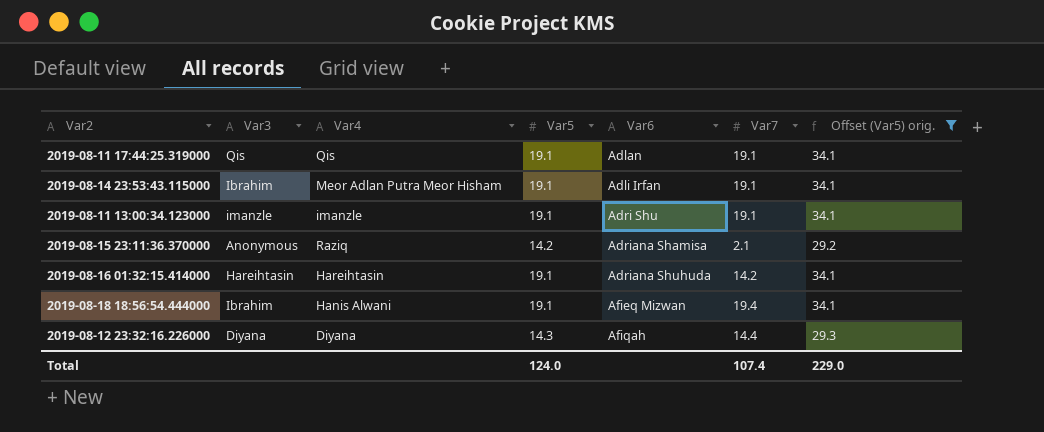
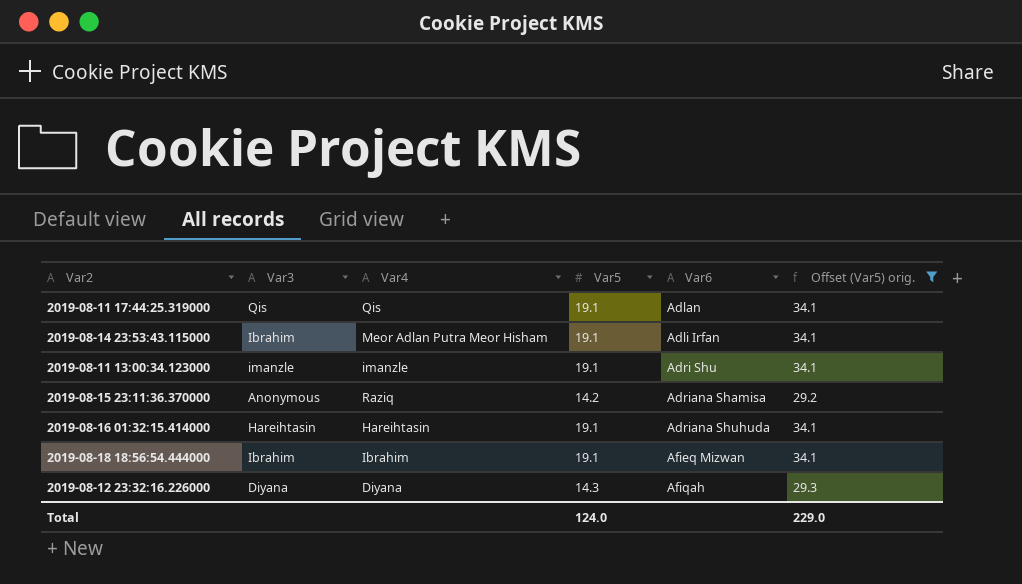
column Var7 | position: 6 -> none
2019-08-18 18:56:54.444000 | Var4: Hanis Alwani -> Ibrahim

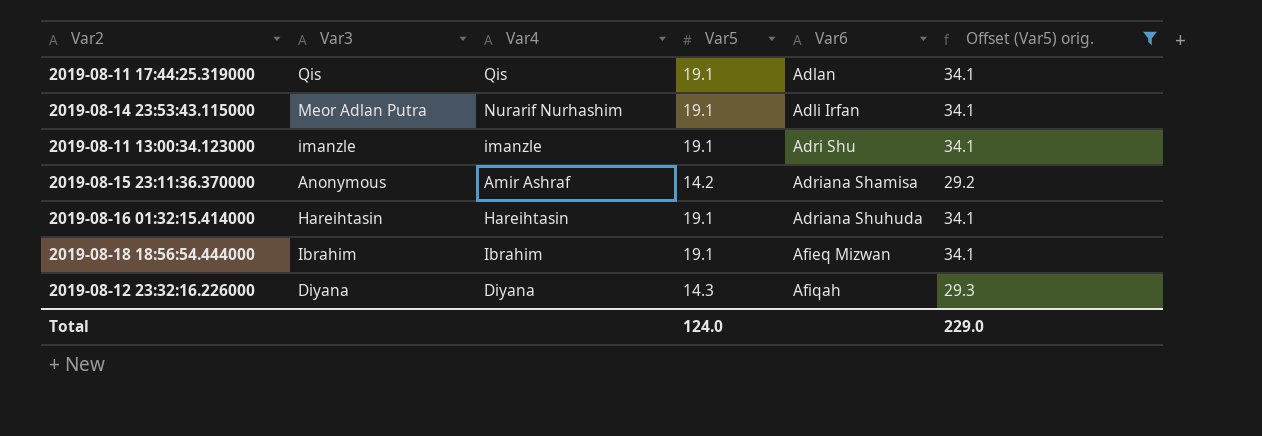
2019-08-14 23:53:43.115000 | Var3: Ibrahim -> Meor Adlan Putra
2019-08-14 23:53:43.115000 | Var4: Meor Adlan Putra Meor Hisham -> Nurarif Nurhashim
2019-08-15 23:11:36.370000 | Var4: Raziq -> Amir Ashraf

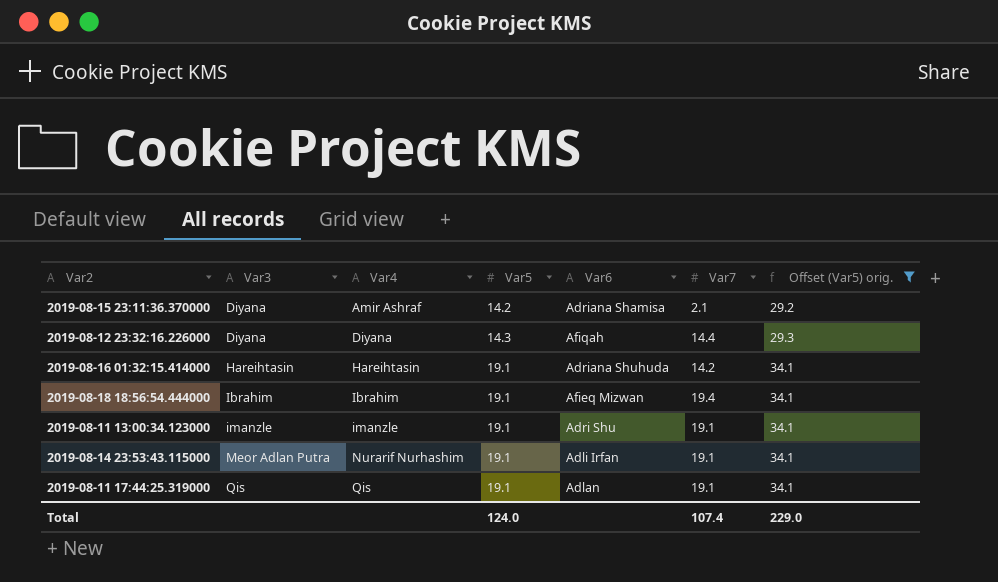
row order: Var6 ascending -> Var3 ascending
column Var7 | position: none -> 6
2019-08-15 23:11:36.370000 | Var3: Anonymous -> Diyana

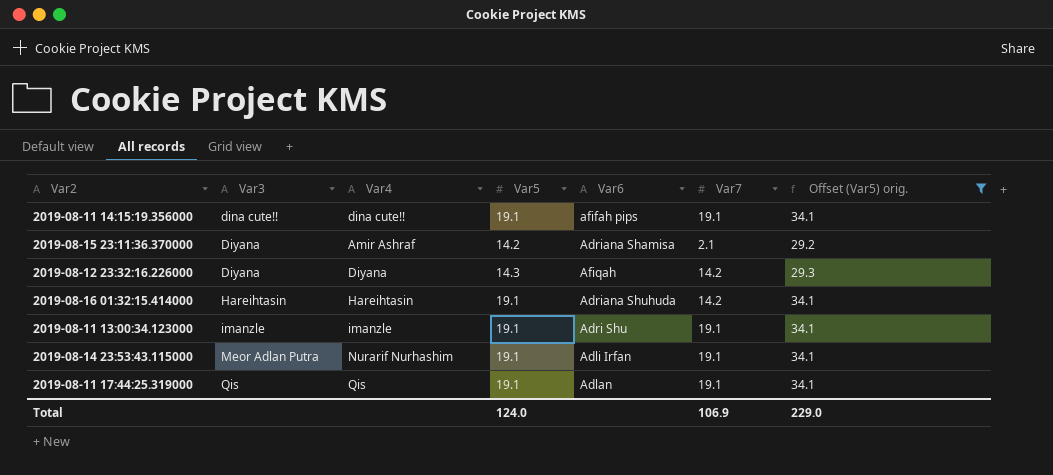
row 2019-08-18 18:56:54.444000: Ibrahim | Ibrahim | 19.1 | Afieq Mizwan | 19.4 | 34.1 -> none
row 2019-08-11 14:15:19.356000: none -> dina cute!! | dina cute!! | 19.1 | afifah pips | 19.1 | 34.1
2019-08-12 23:32:16.226000 | Var7: 14.4 -> 14.2
Total | Var7: 107.4 -> 106.9

